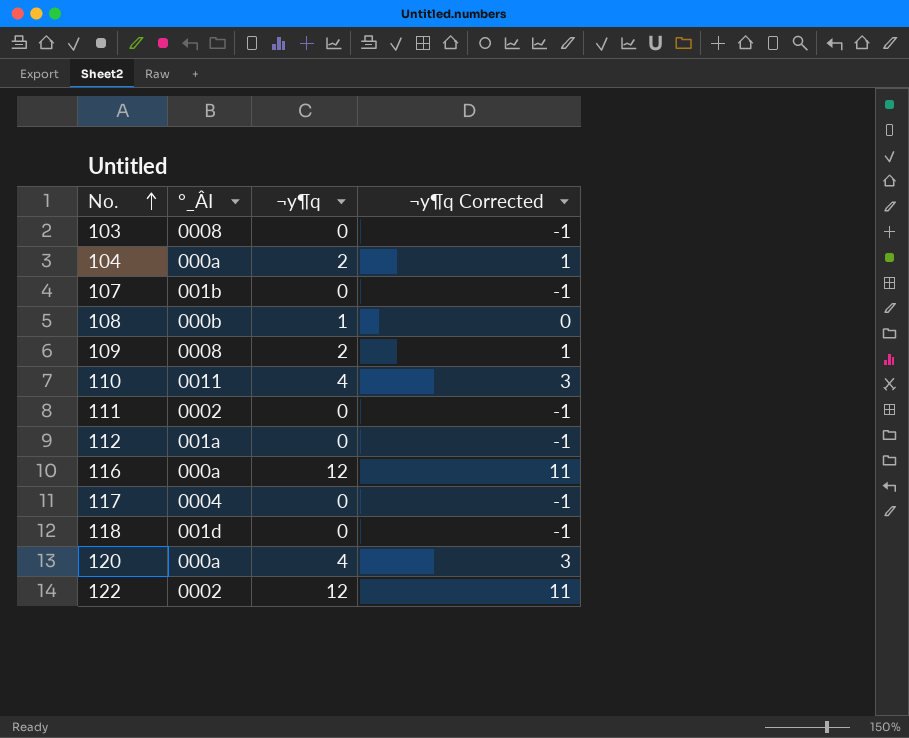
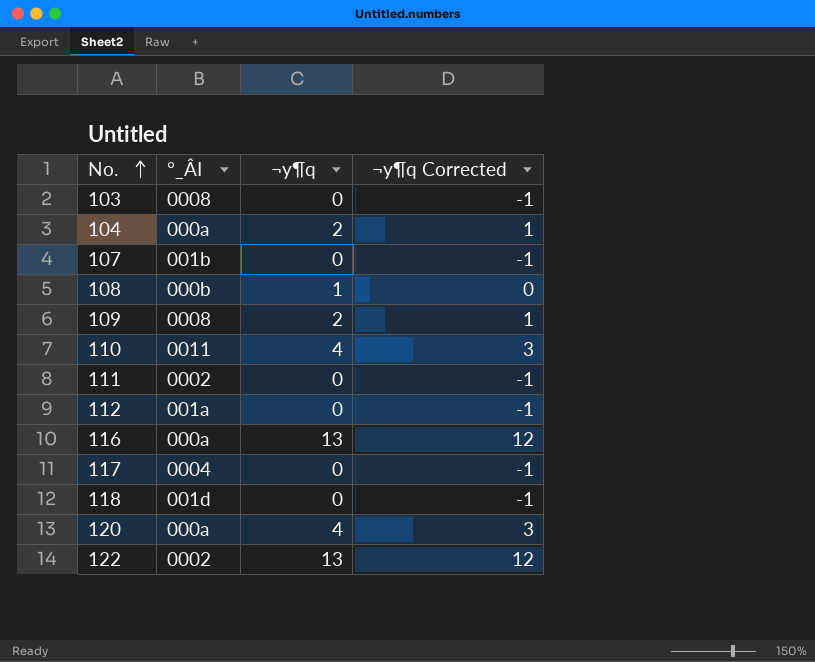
116 | ¬y¶q: 12 -> 13
116 | ¬y¶q Corrected: 11 -> 12
122 | ¬y¶q: 12 -> 13
122 | ¬y¶q Corrected: 11 -> 12

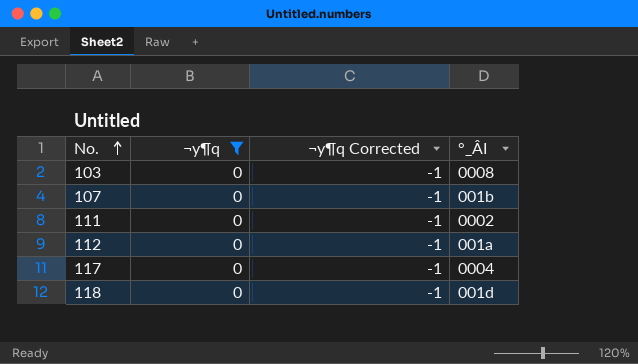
filter: none -> ¬y¶q = 0
column °_ÂI | position: 2 -> 4

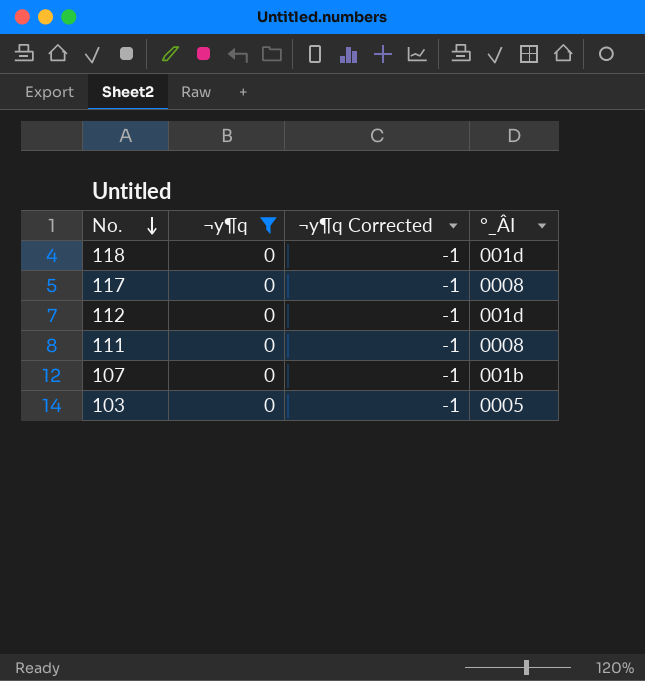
row order: No. ascending -> No. descending
117 | °_ÂI: 0004 -> 0008
112 | °_ÂI: 001a -> 001d
111 | °_ÂI: 0002 -> 0008
103 | °_ÂI: 0008 -> 0005

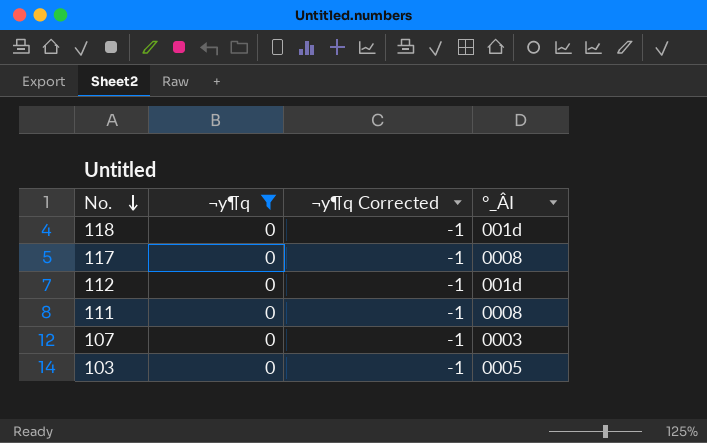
107 | °_ÂI: 001b -> 0003

